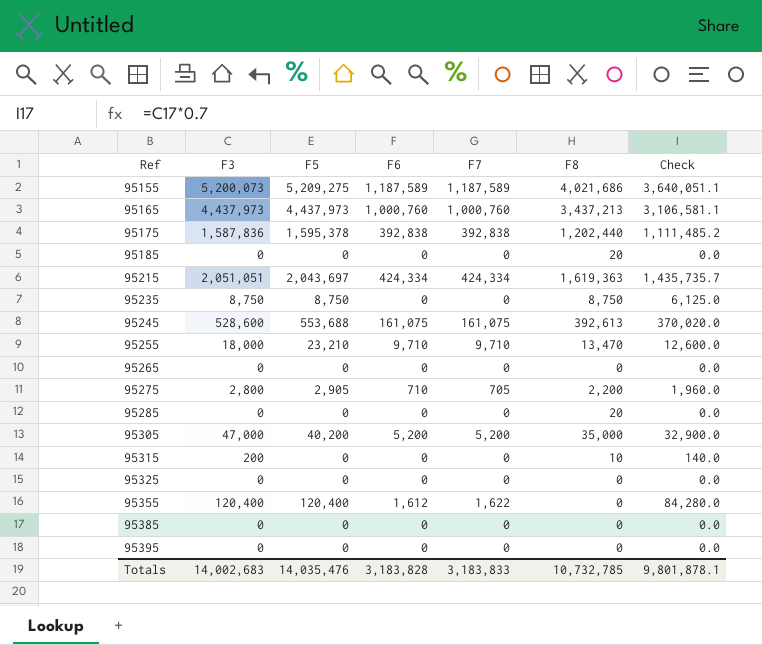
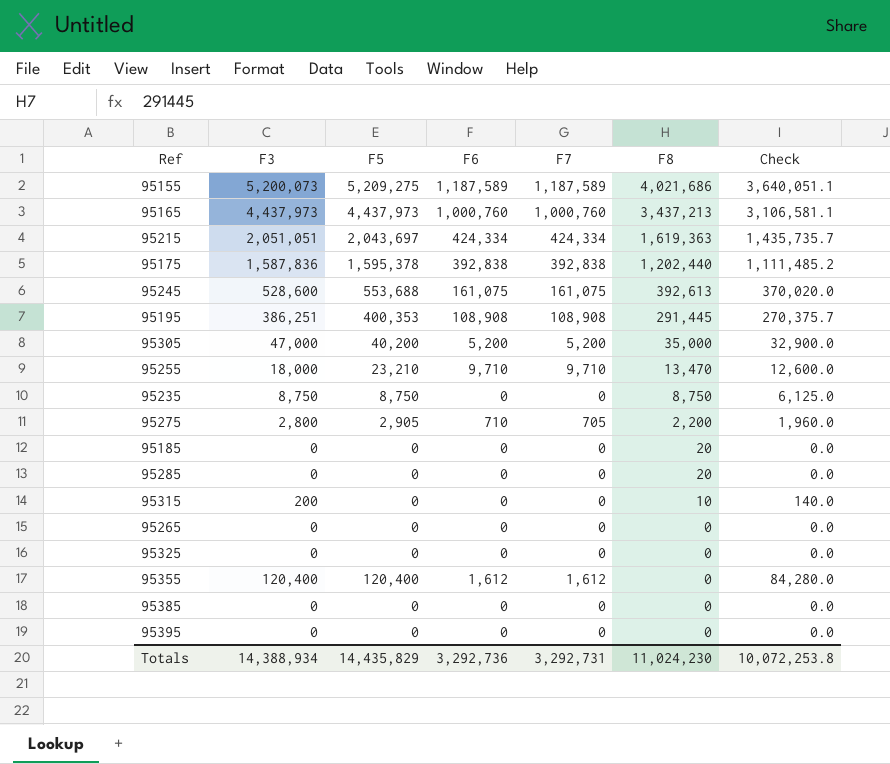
row order: Ref ascending -> F8 descending
row 95195: none -> 386,251 | 400,353 | 108,908 | 108,908 | 291,445 | 270,375.7
95355 | F7: 1,622 -> 1,612
Totals | F3: 14,002,683 -> 14,388,934
Totals | F5: 14,035,476 -> 14,435,829
Totals | F6: 3,183,828 -> 3,292,736
Totals | F7: 3,183,833 -> 3,292,731
Totals | F8: 10,732,785 -> 11,024,230
Totals | Check: 9,801,878.1 -> 10,072,253.8

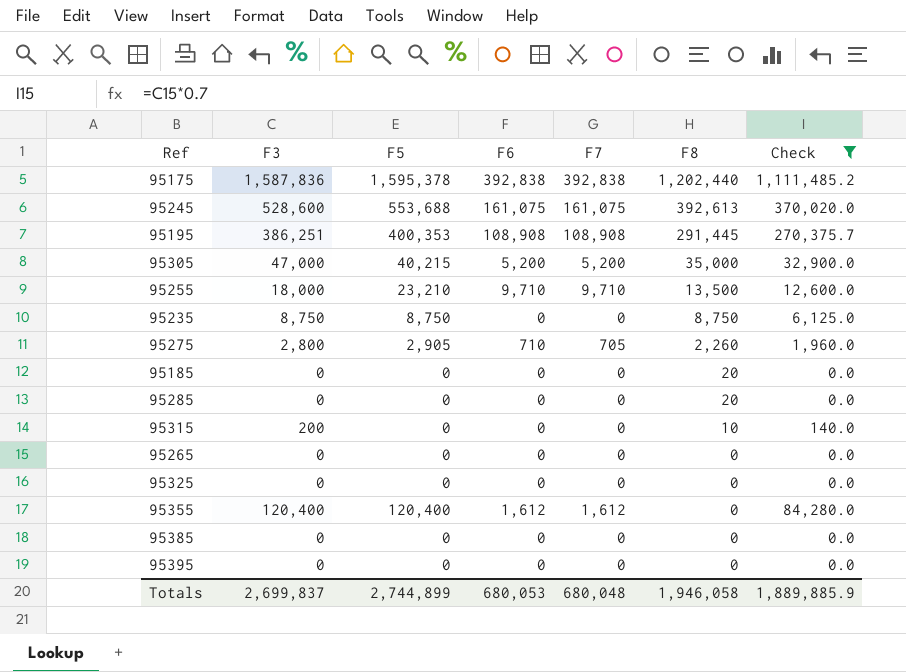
filter: none -> Check <= 1,111,485.2
95305 | F5: 40,200 -> 40,215
95255 | F8: 13,470 -> 13,500
95275 | F8: 2,200 -> 2,260
Totals | F3: 14,388,934 -> 2,699,837
Totals | F5: 14,435,829 -> 2,744,899
Totals | F6: 3,292,736 -> 680,053
Totals | F7: 3,292,731 -> 680,048
Totals | F8: 11,024,230 -> 1,946,058
Totals | Check: 10,072,253.8 -> 1,889,885.9

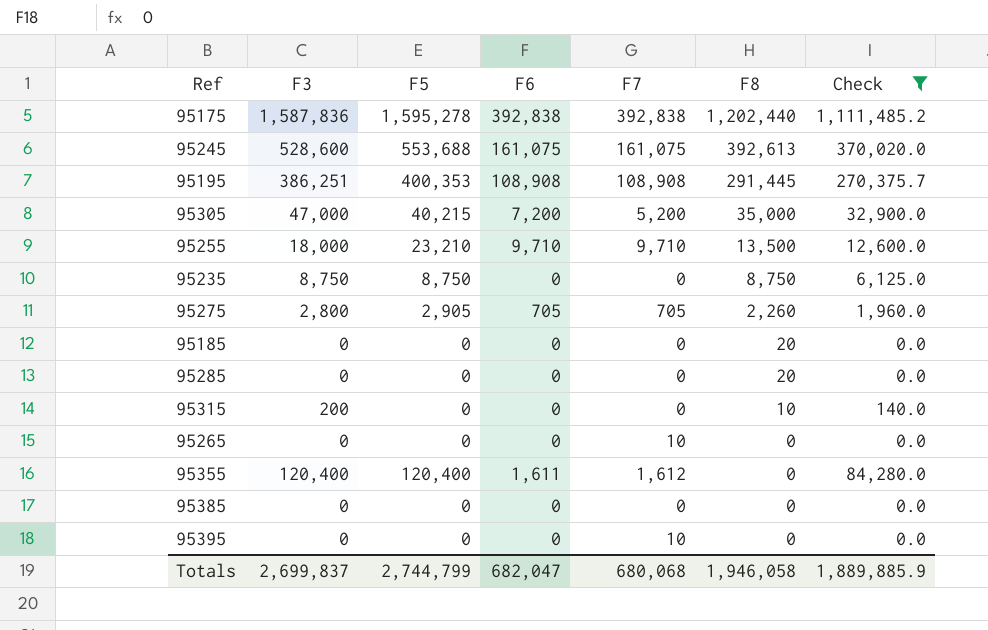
row 95325: 0 | 0 | 0 | 0 | 0 | 0.0 -> none
95175 | F5: 1,595,378 -> 1,595,278
95305 | F6: 5,200 -> 7,200
95275 | F6: 710 -> 705
95265 | F7: 0 -> 10
95355 | F6: 1,612 -> 1,611
95395 | F7: 0 -> 10
Totals | F5: 2,744,899 -> 2,744,799
Totals | F6: 680,053 -> 682,047
Totals | F7: 680,048 -> 680,068

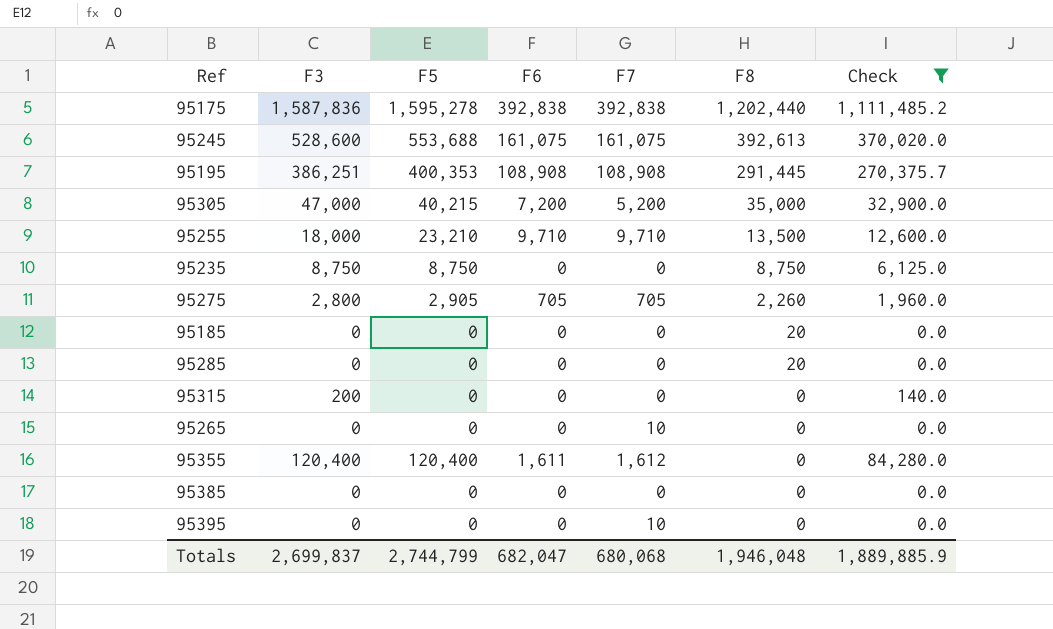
95315 | F8: 10 -> 0
Totals | F8: 1,946,058 -> 1,946,048

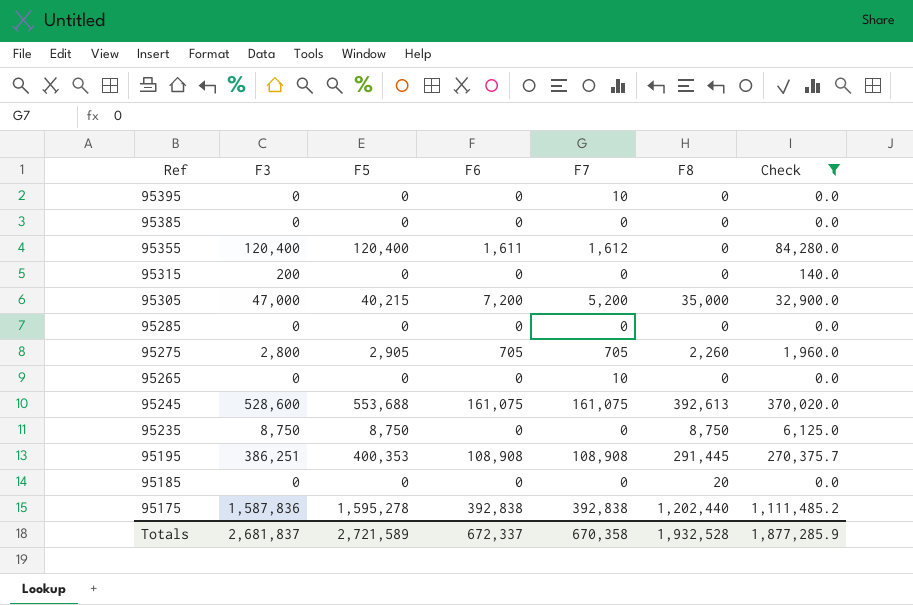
row order: F8 descending -> Ref descending
row 95255: 18,000 | 23,210 | 9,710 | 9,710 | 13,500 | 12,600.0 -> none
95285 | F8: 20 -> 0
Totals | F3: 2,699,837 -> 2,681,837
Totals | F5: 2,744,799 -> 2,721,589
Totals | F6: 682,047 -> 672,337
Totals | F7: 680,068 -> 670,358
Totals | F8: 1,946,048 -> 1,932,528
Totals | Check: 1,889,885.9 -> 1,877,285.9

